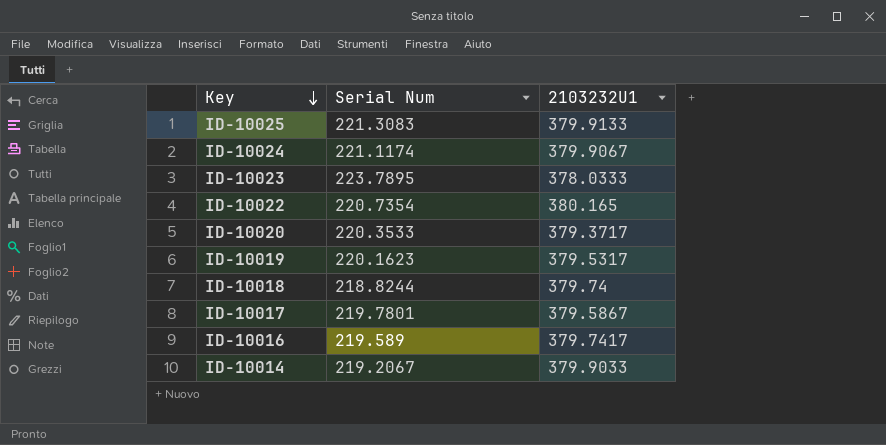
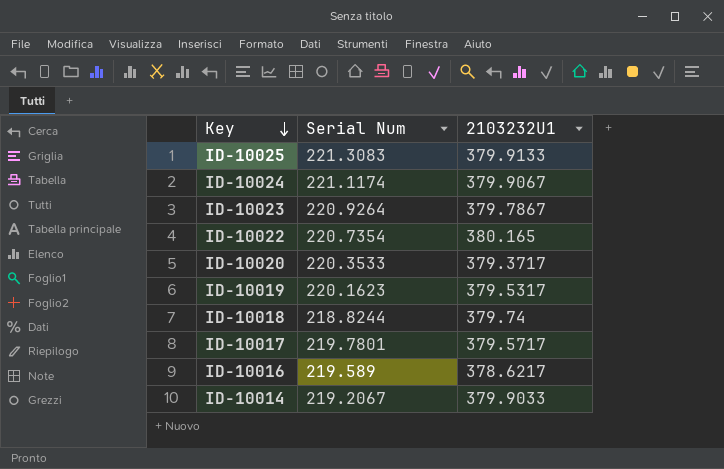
ID-10023 | Serial Num: 223.7895 -> 220.9264
ID-10023 | 2103232U1: 378.0333 -> 379.7867
ID-10017 | 2103232U1: 379.5867 -> 379.5717
ID-10016 | 2103232U1: 379.7417 -> 378.6217

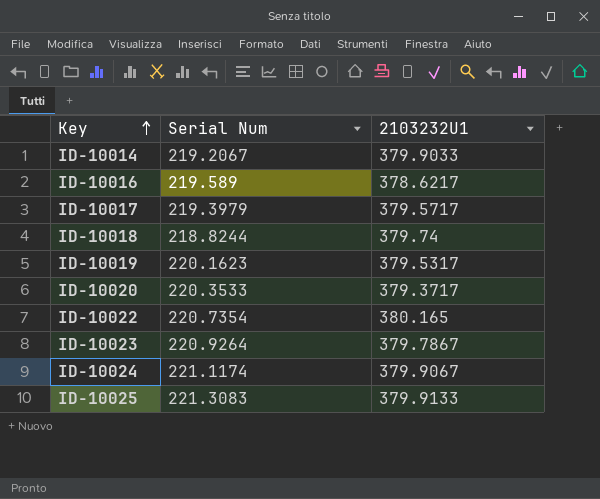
row order: Key descending -> Key ascending
ID-10017 | Serial Num: 219.7801 -> 219.3979

